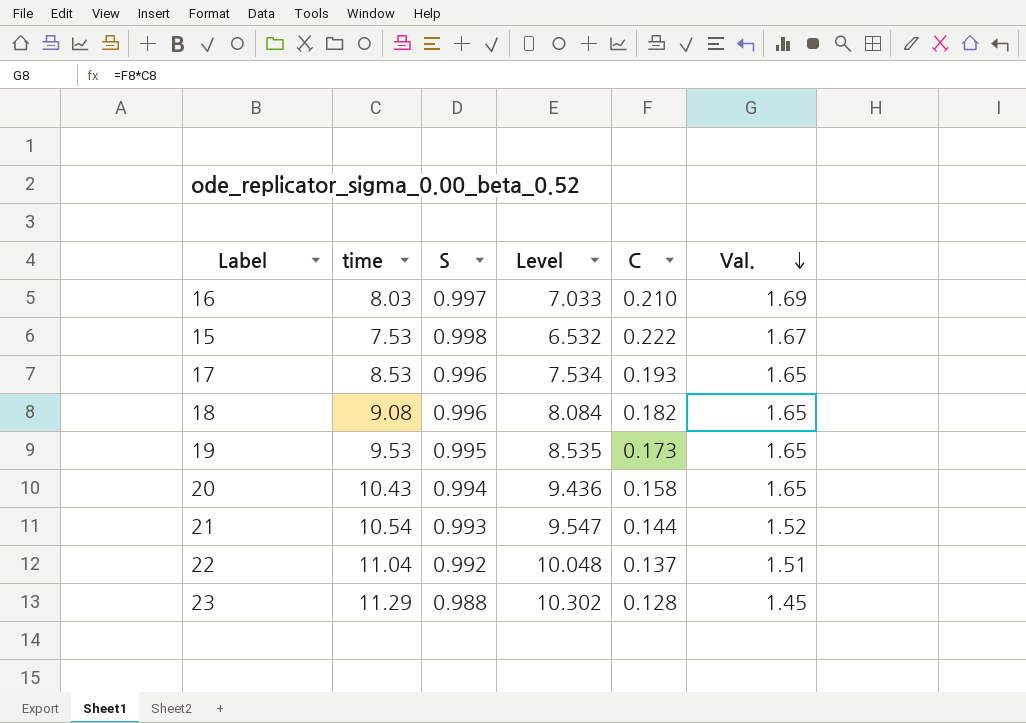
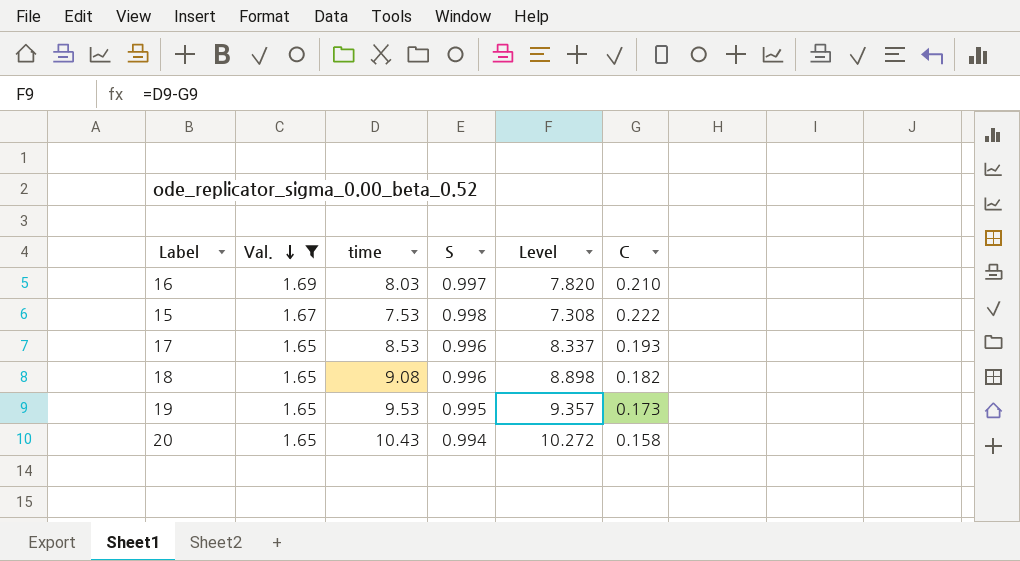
filter: none -> Val. >= 1.65
column Val. | position: 6 -> 2
column Level | formula: [time] - [S] -> [time] - [C]

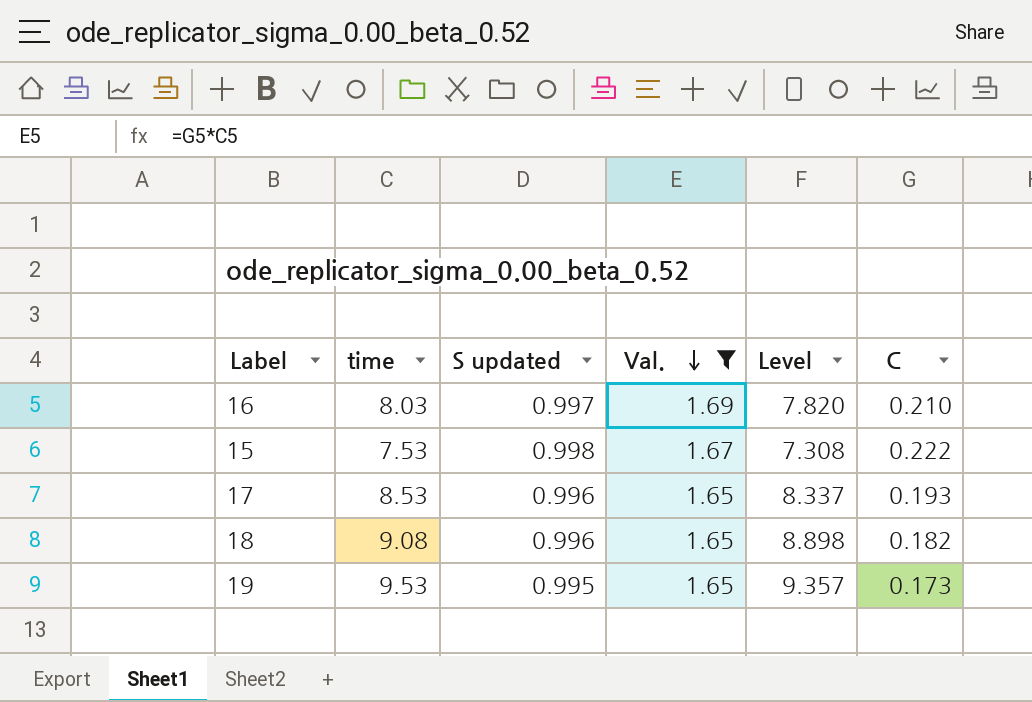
column name: S -> S updated
column Val. | position: 2 -> 4
row 20: 1.65 | 10.43 | 0.994 | 10.272 | 0.158 -> none

